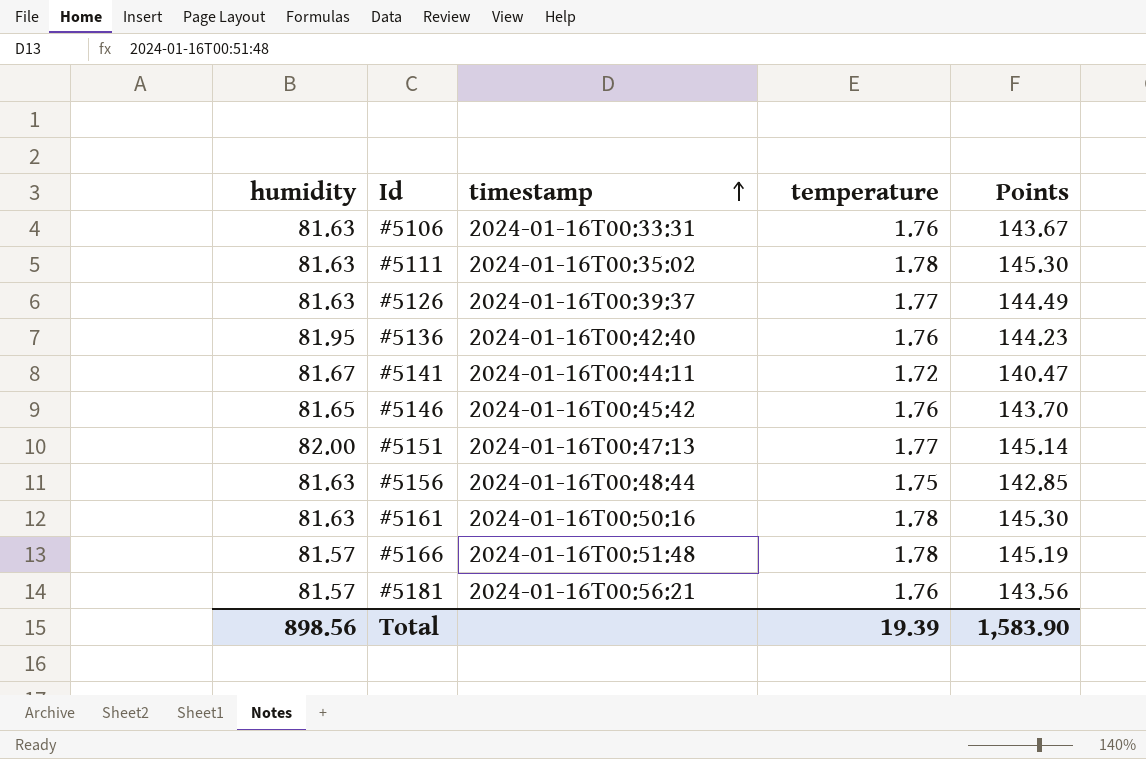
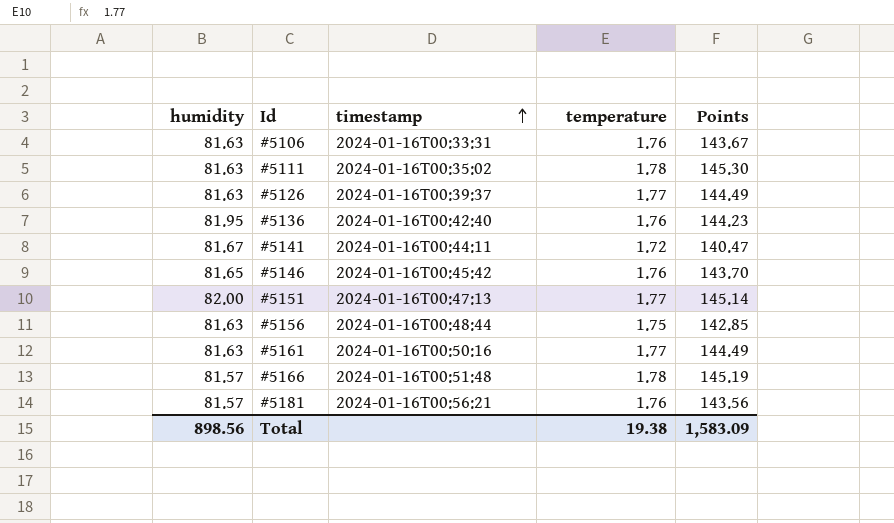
#5161 | temperature: 1.78 -> 1.77
#5161 | Points: 145.30 -> 144.49
Total | temperature: 19.39 -> 19.38
Total | Points: 1,583.90 -> 1,583.09

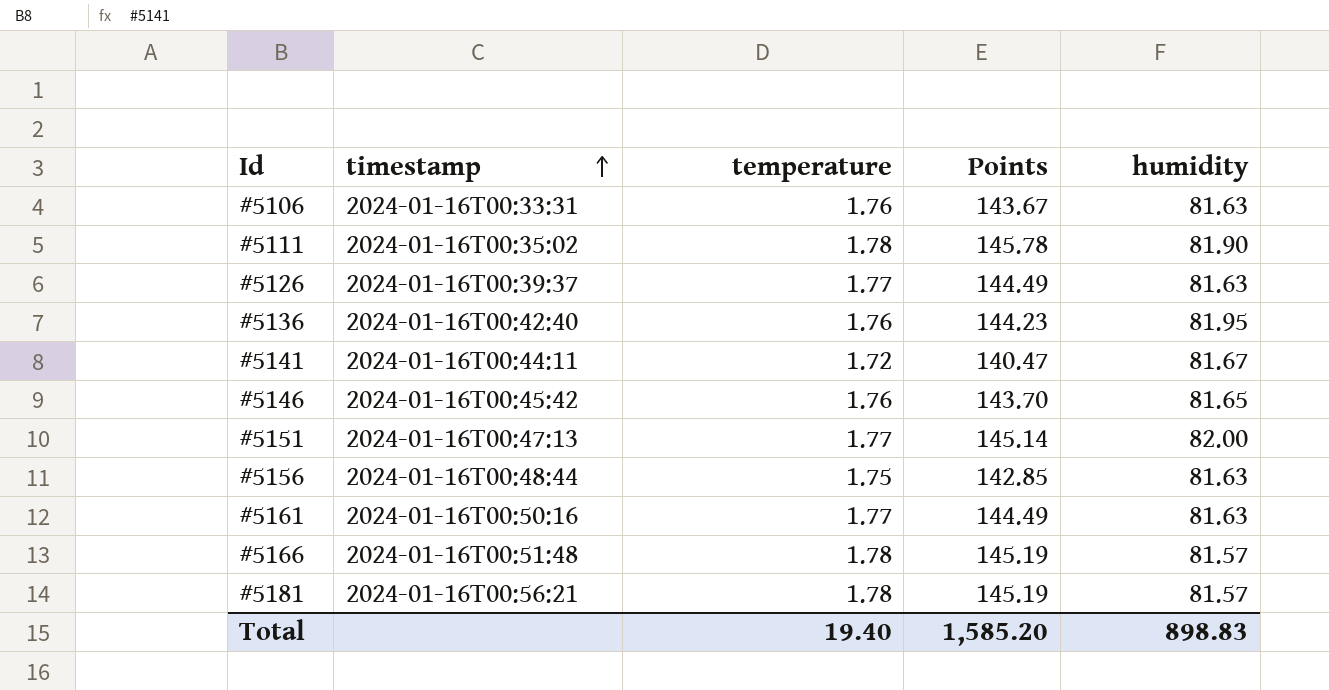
column humidity | position: 1 -> 5
#5111 | Points: 145.30 -> 145.78
#5111 | humidity: 81.63 -> 81.90
#5181 | temperature: 1.76 -> 1.78
#5181 | Points: 143.56 -> 145.19
Total | temperature: 19.38 -> 19.40
Total | Points: 1,583.09 -> 1,585.20
Total | humidity: 898.56 -> 898.83

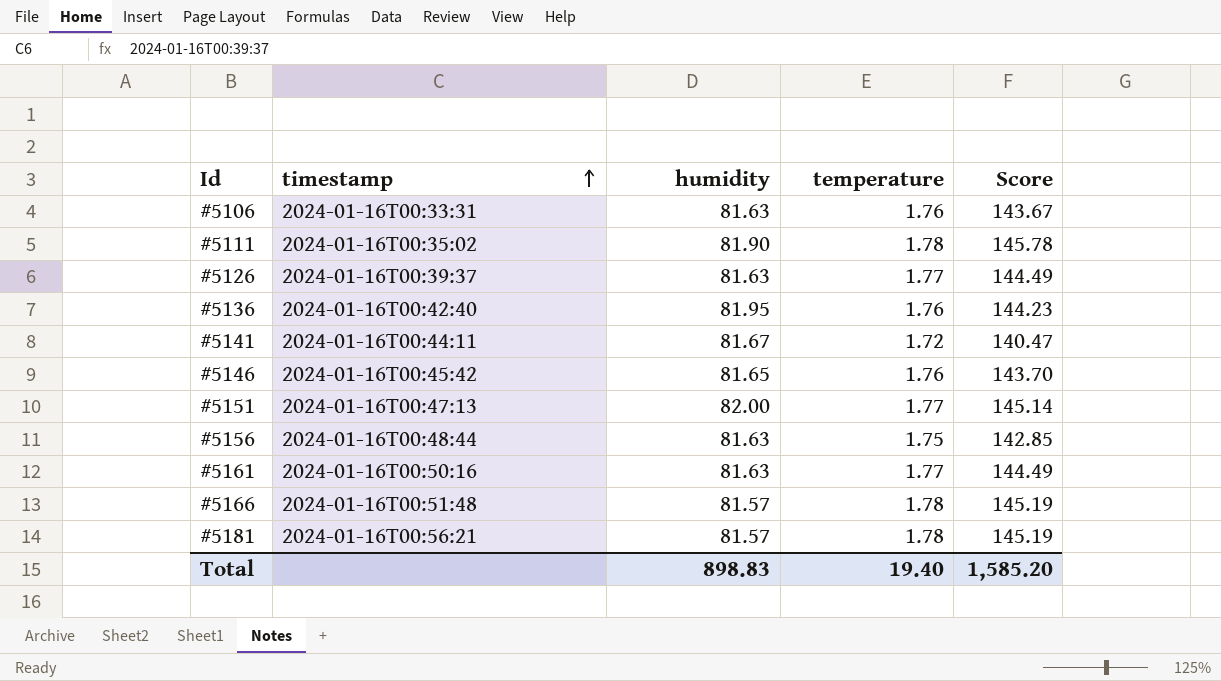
column humidity | position: 5 -> 3
column name: Points -> Score

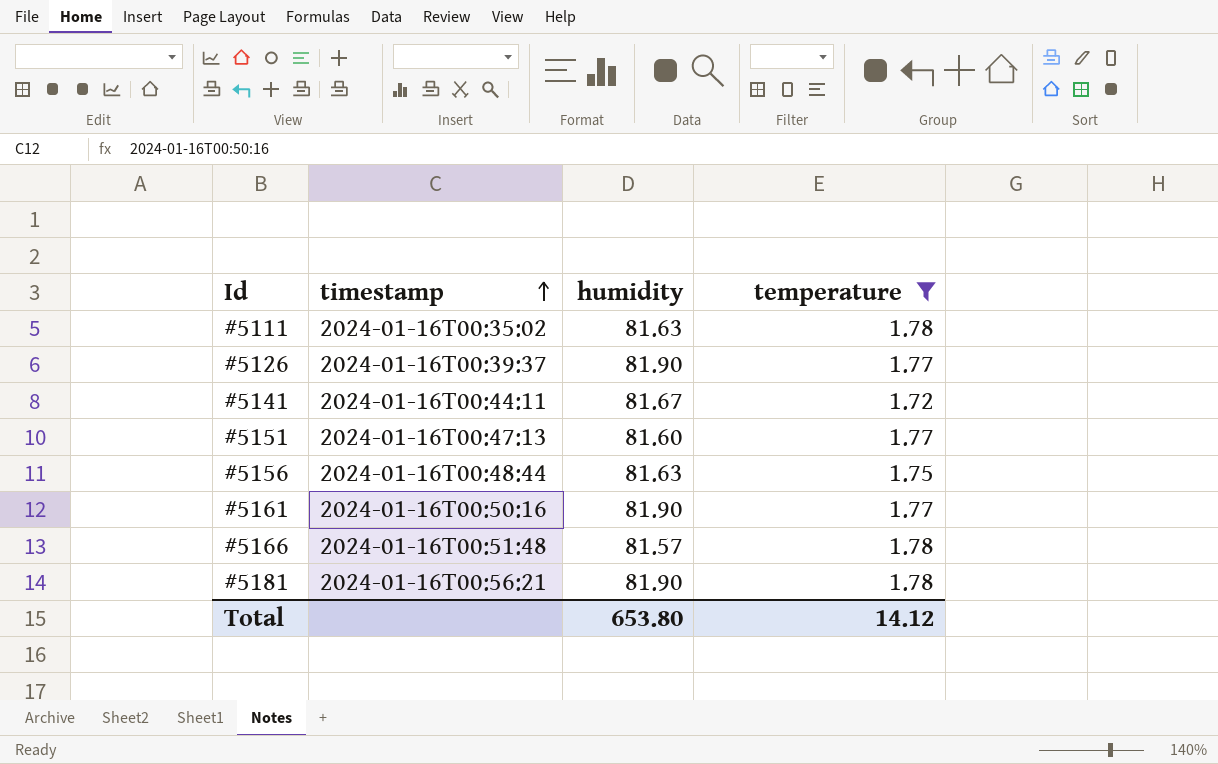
filter: none -> temperature != 1.76
column Score | formula: [humidity] * [temperature] -> none
#5111 | humidity: 81.90 -> 81.63
#5126 | humidity: 81.63 -> 81.90
#5151 | humidity: 82.00 -> 81.60
#5161 | humidity: 81.63 -> 81.90
#5181 | humidity: 81.57 -> 81.90
Total | humidity: 898.83 -> 653.80
Total | temperature: 19.40 -> 14.12

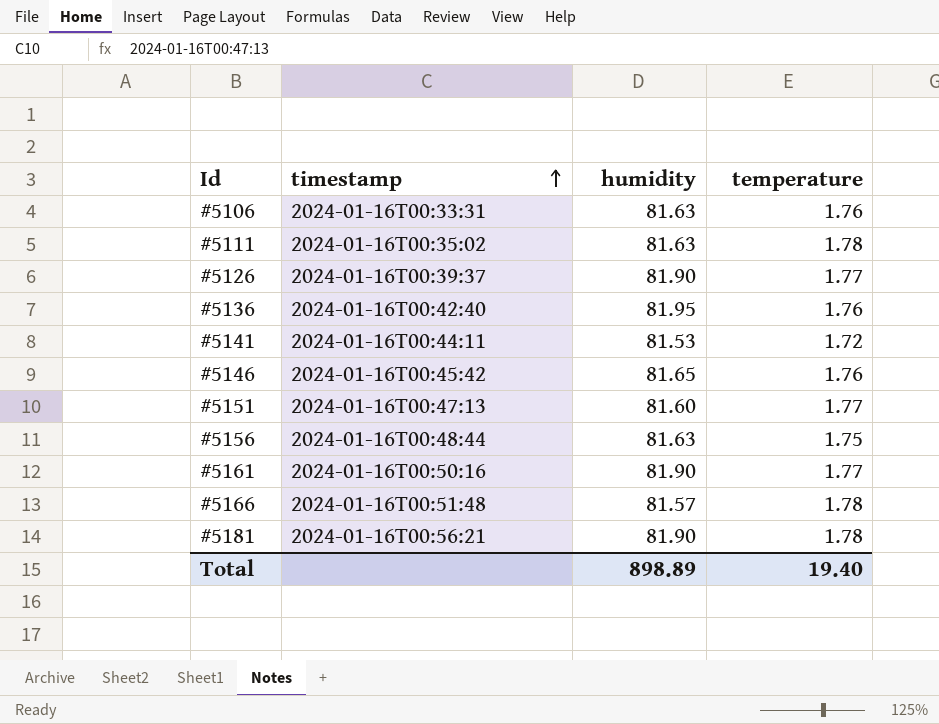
filter: temperature != 1.76 -> none
#5141 | humidity: 81.67 -> 81.53
Total | humidity: 653.80 -> 898.89
Total | temperature: 14.12 -> 19.40

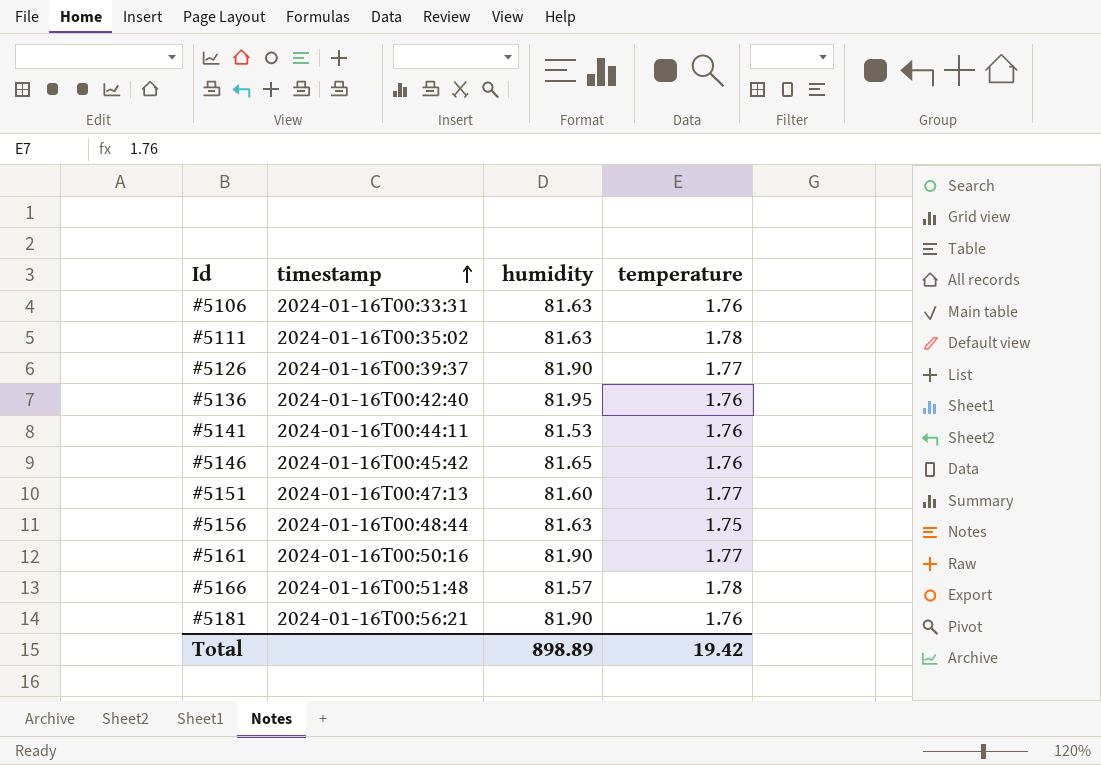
#5141 | temperature: 1.72 -> 1.76
#5181 | temperature: 1.78 -> 1.76
Total | temperature: 19.40 -> 19.42

